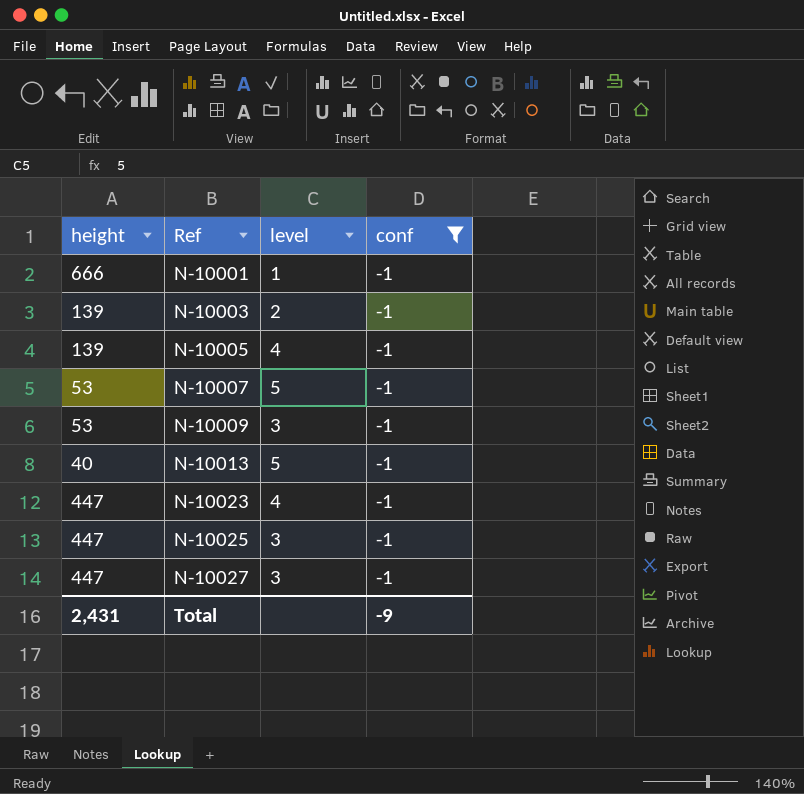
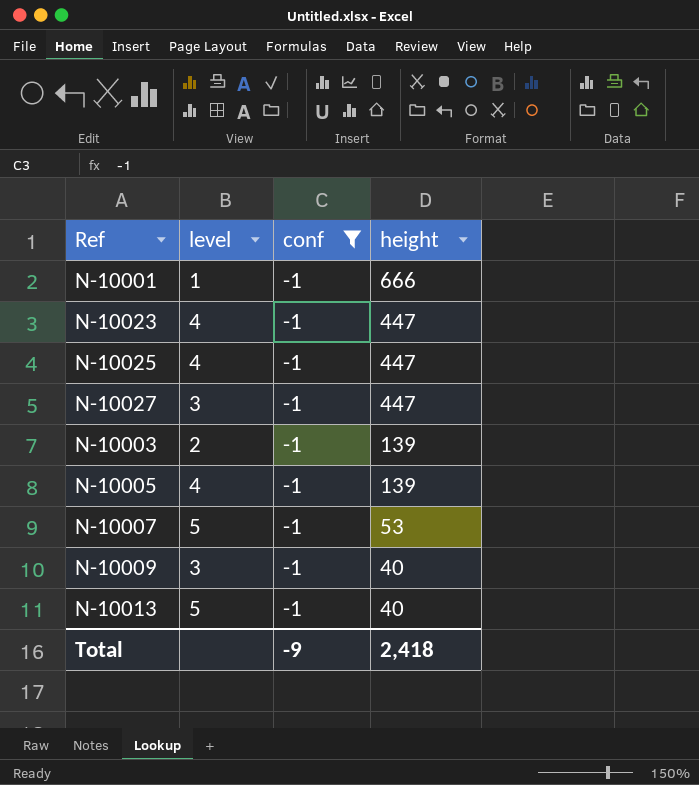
row order: Ref ascending -> height descending
column height | position: 1 -> 4
N-10025 | level: 3 -> 4
N-10009 | height: 53 -> 40
Total | height: 2,431 -> 2,418

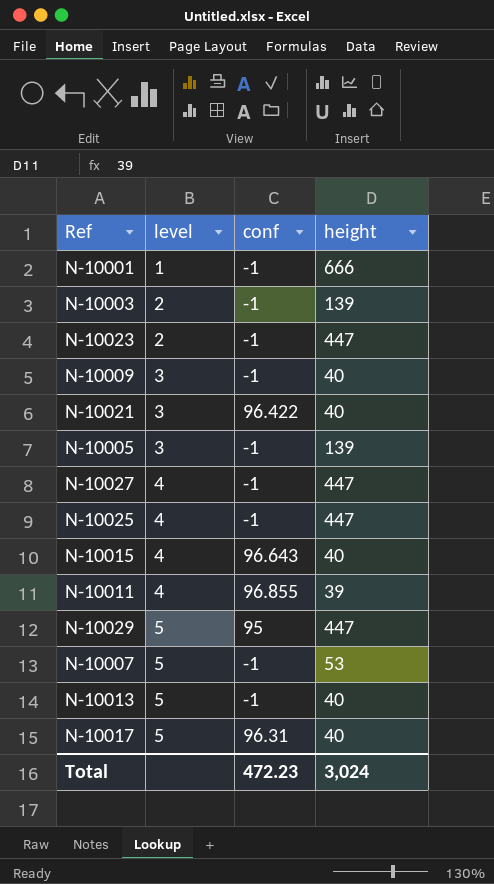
filter: conf = -1 -> none
row order: height descending -> level ascending
N-10023 | level: 4 -> 2
N-10005 | level: 4 -> 3
N-10027 | level: 3 -> 4
Total | conf: -9 -> 472.23
Total | height: 2,418 -> 3,024

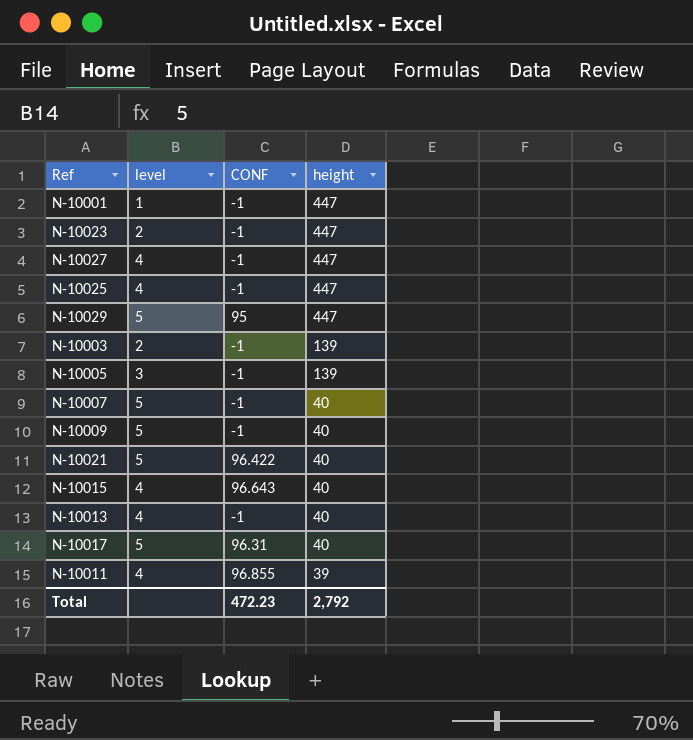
row order: level ascending -> height descending
column name: conf -> CONF
N-10001 | height: 666 -> 447
N-10007 | height: 53 -> 40
N-10009 | level: 3 -> 5
N-10021 | level: 3 -> 5
N-10013 | level: 5 -> 4
Total | height: 3,024 -> 2,792

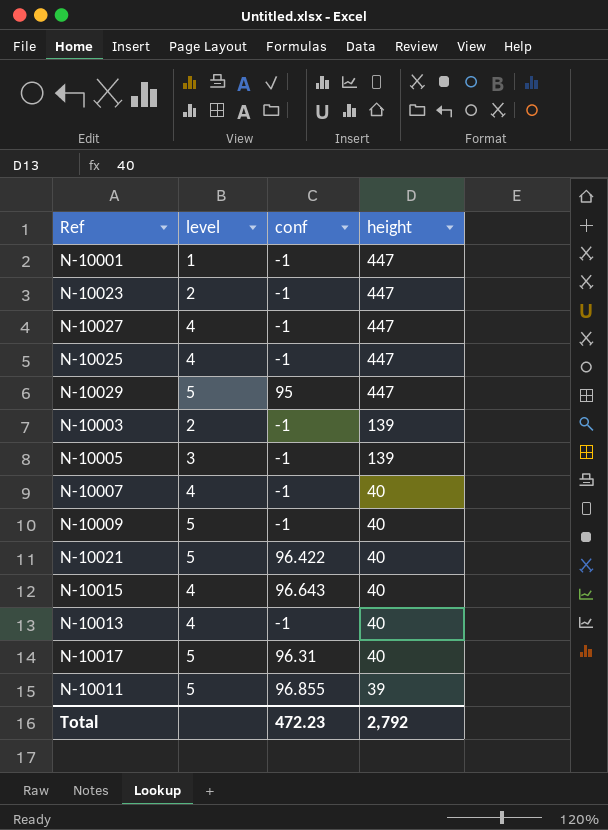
column name: CONF -> conf
N-10007 | level: 5 -> 4
N-10011 | level: 4 -> 5

